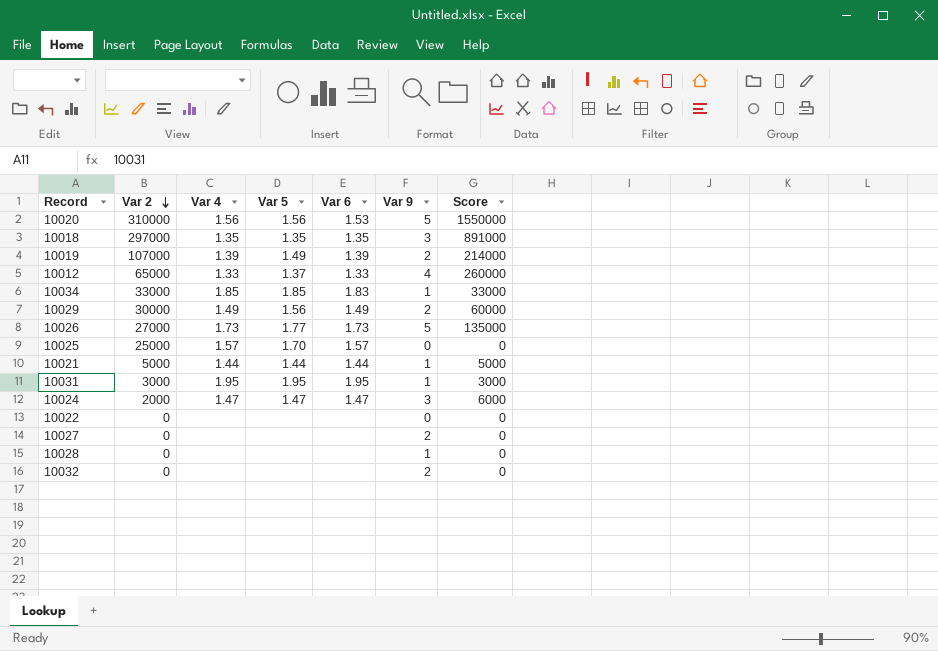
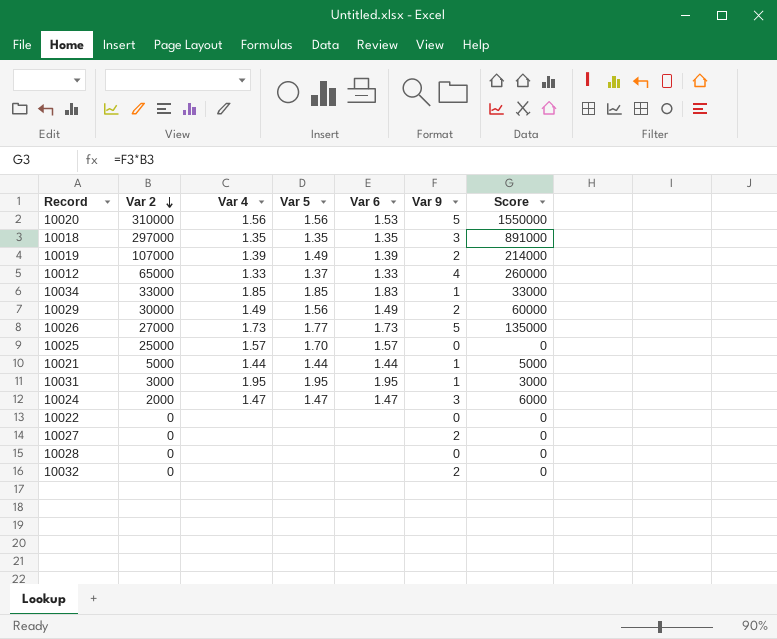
10028 | Var 9: 1 -> 0

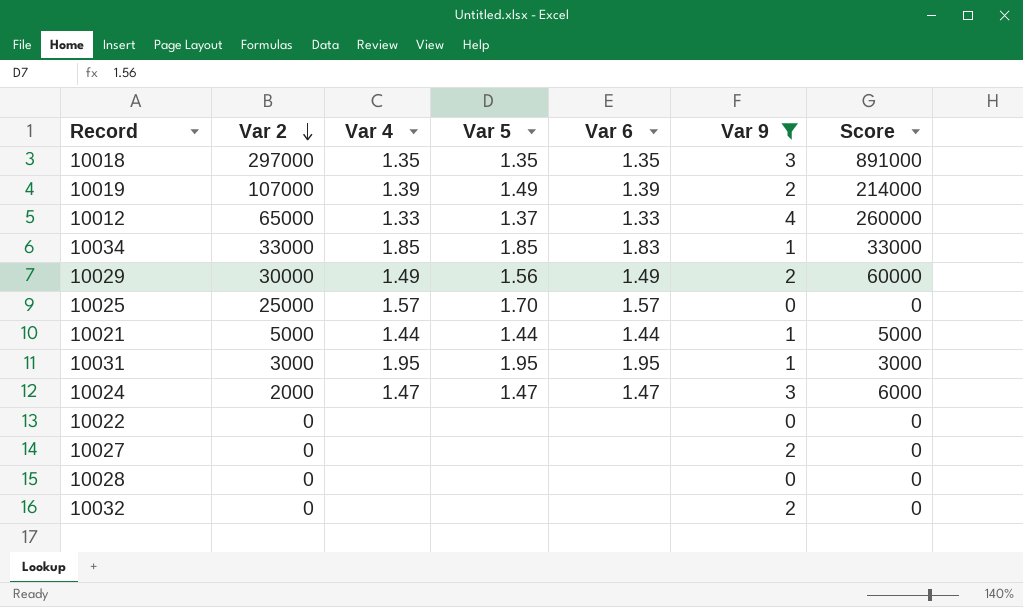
filter: none -> Var 9 != 5

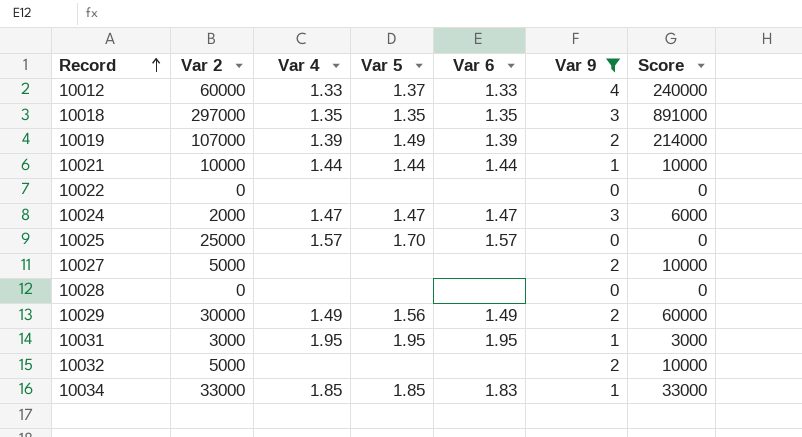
row order: Var 2 descending -> Record ascending
10012 | Var 2: 65000 -> 60000
10012 | Score: 260000 -> 240000
10021 | Var 2: 5000 -> 10000
10021 | Score: 5000 -> 10000
10027 | Var 2: 0 -> 5000
10027 | Score: 0 -> 10000
10032 | Var 2: 0 -> 5000
10032 | Score: 0 -> 10000

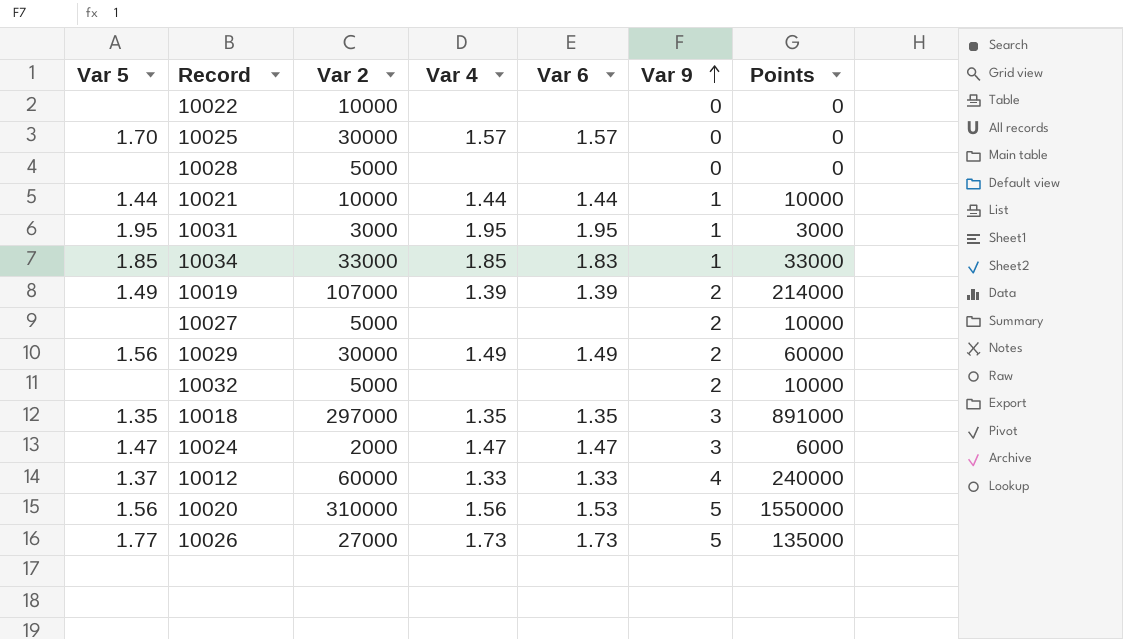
filter: Var 9 != 5 -> none
row order: Record ascending -> Var 9 ascending
column Var 5 | position: 4 -> 1
column name: Score -> Points
10022 | Var 2: 0 -> 10000
10025 | Var 2: 25000 -> 30000
10028 | Var 2: 0 -> 5000

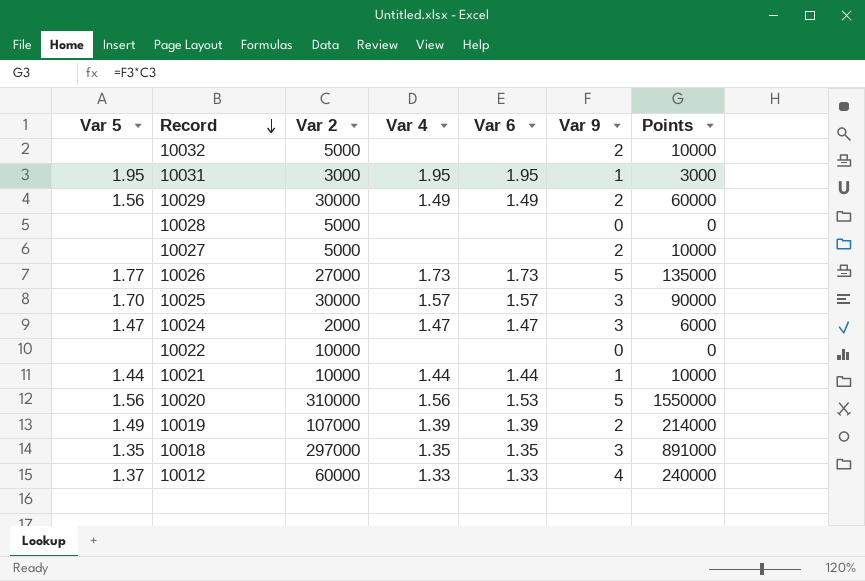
row order: Var 9 ascending -> Record descending
row 10034: 1.85 | 33000 | 1.85 | 1.83 | 1 | 33000 -> none
10025 | Var 9: 0 -> 3
10025 | Points: 0 -> 90000

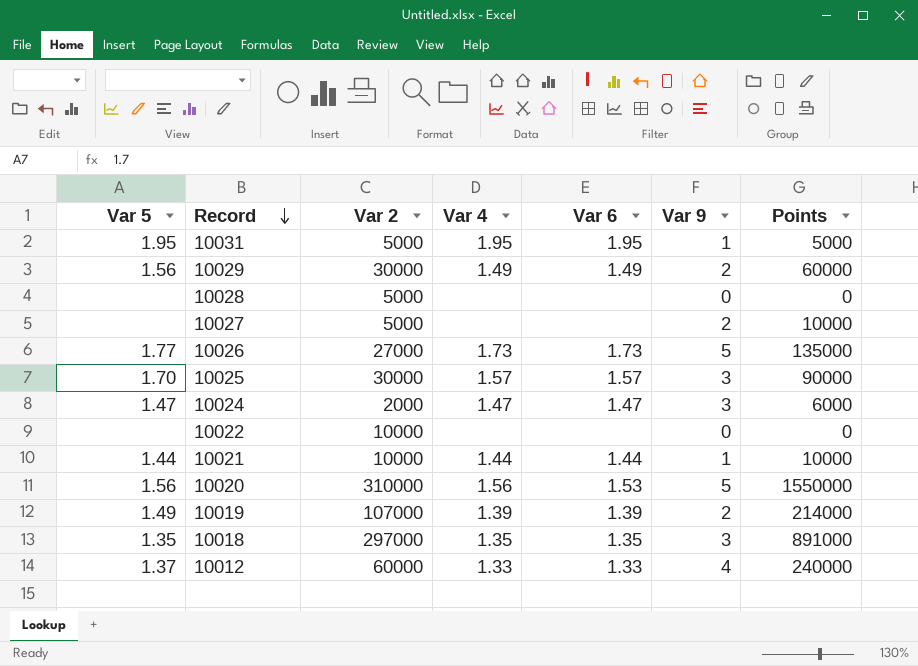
row 10032: none | 5000 | none | none | 2 | 10000 -> none
10031 | Var 2: 3000 -> 5000
10031 | Points: 3000 -> 5000

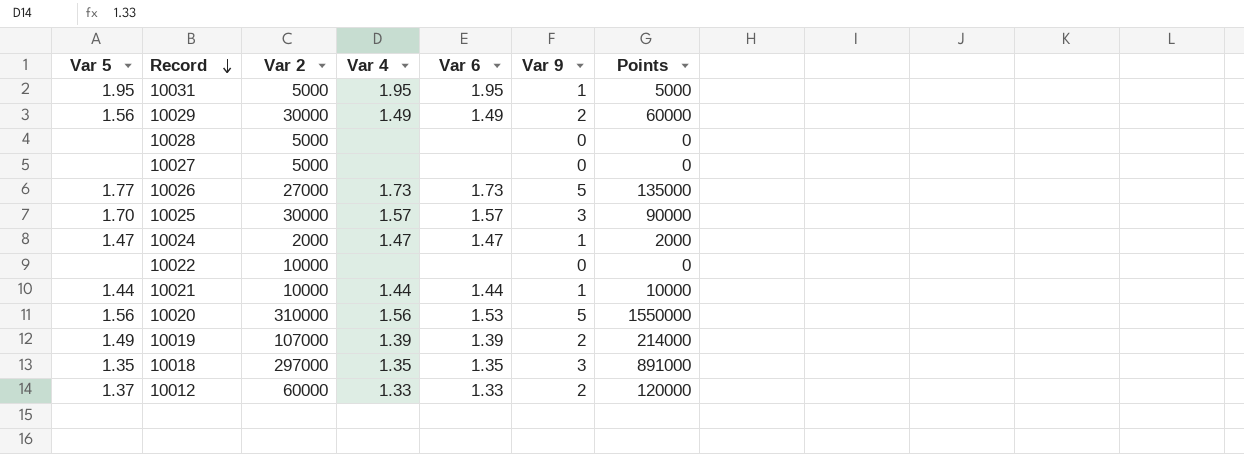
10027 | Var 9: 2 -> 0
10027 | Points: 10000 -> 0
10024 | Var 9: 3 -> 1
10024 | Points: 6000 -> 2000
10012 | Var 9: 4 -> 2
10012 | Points: 240000 -> 120000

